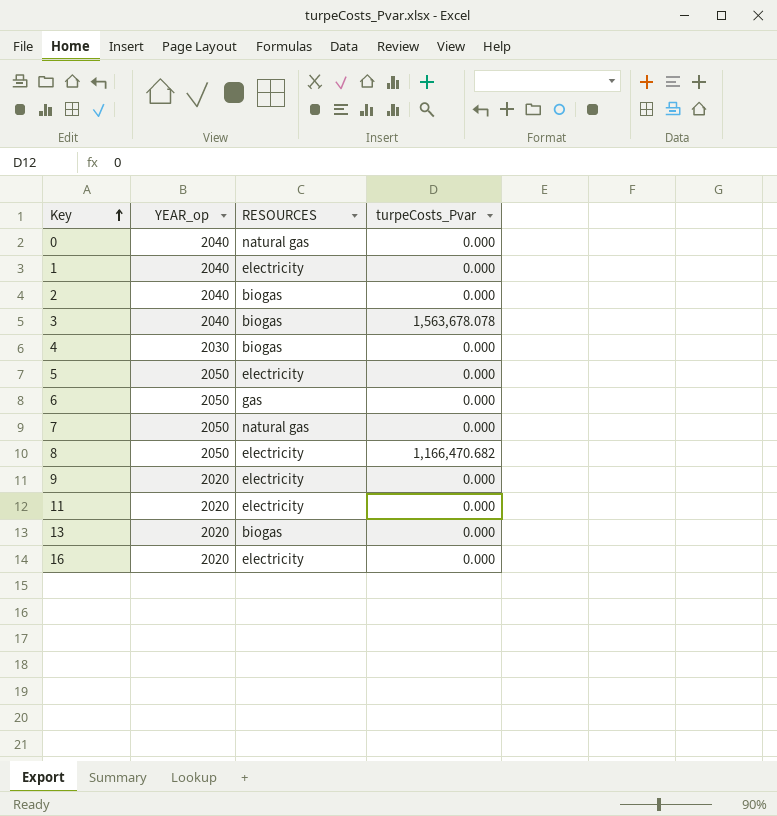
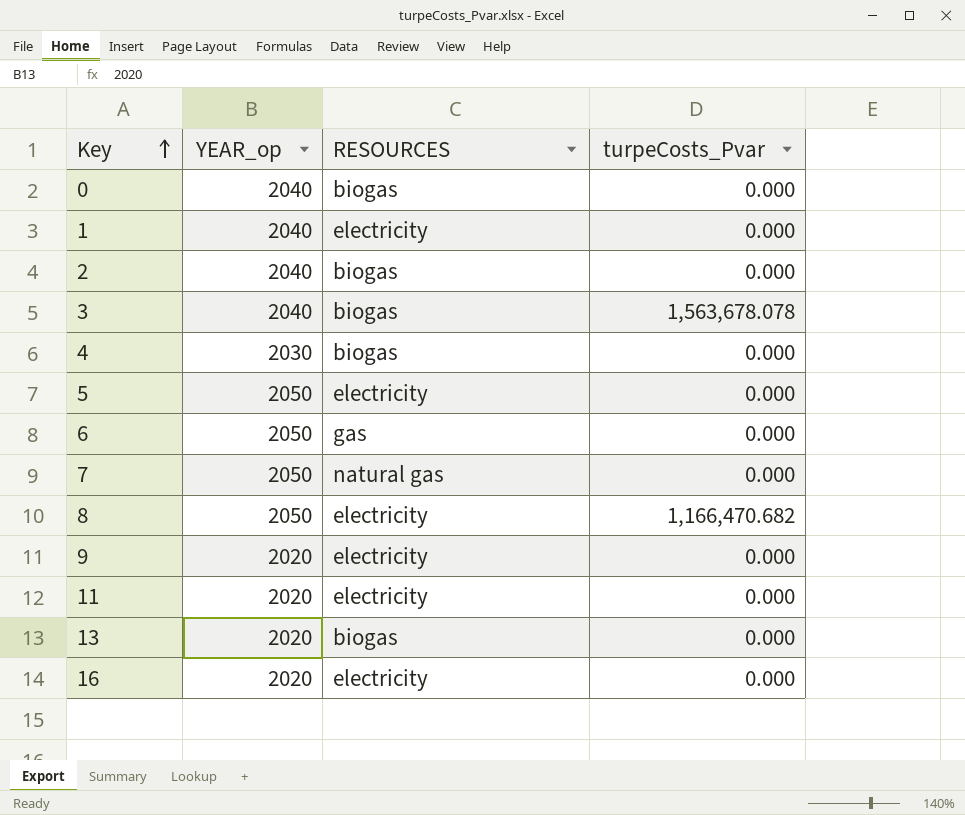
0 | RESOURCES: natural gas -> biogas

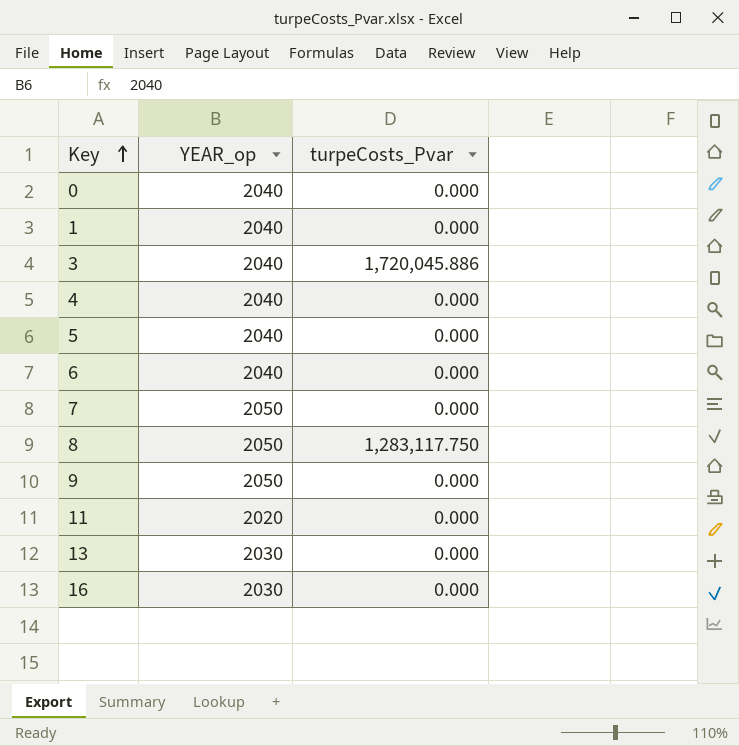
column RESOURCES | position: 3 -> none
row 2: 2040 | biogas | 0.000 -> none
3 | turpeCosts_Pvar: 1,563,678.078 -> 1,720,045.886
4 | YEAR_op: 2030 -> 2040
5 | YEAR_op: 2050 -> 2040
6 | YEAR_op: 2050 -> 2040
8 | turpeCosts_Pvar: 1,166,470.682 -> 1,283,117.750
9 | YEAR_op: 2020 -> 2050
13 | YEAR_op: 2020 -> 2030
16 | YEAR_op: 2020 -> 2030

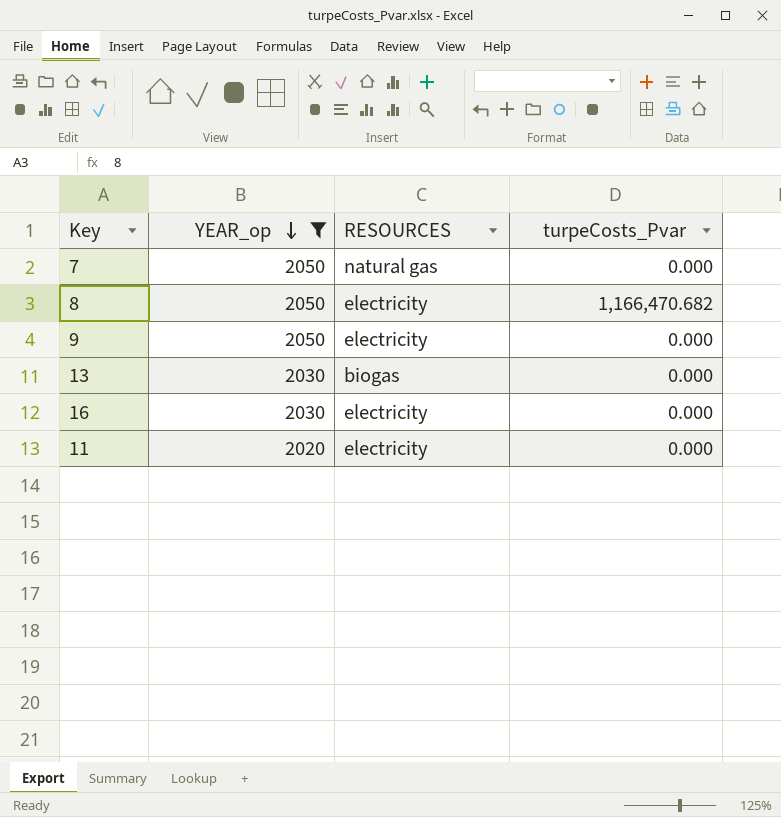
filter: none -> YEAR_op != 2040
row order: Key ascending -> YEAR_op descending
column RESOURCES | position: none -> 3
8 | turpeCosts_Pvar: 1,283,117.750 -> 1,166,470.682

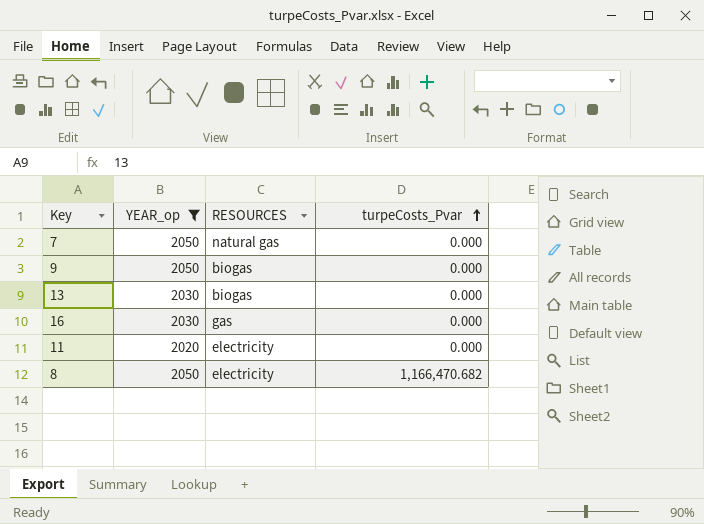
row order: YEAR_op descending -> turpeCosts_Pvar ascending
9 | RESOURCES: electricity -> biogas
16 | RESOURCES: electricity -> gas

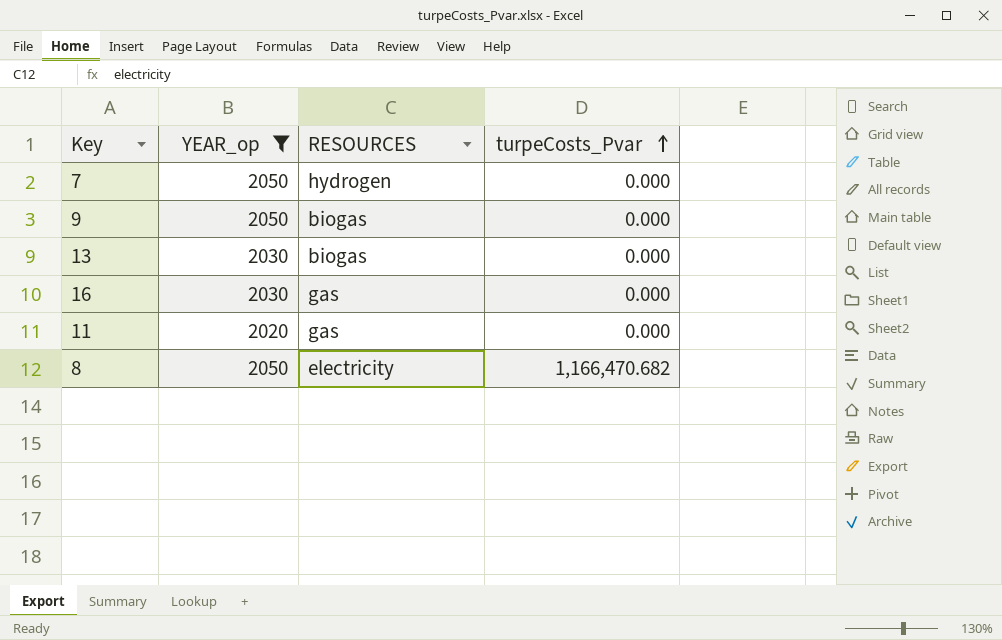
7 | RESOURCES: natural gas -> hydrogen
11 | RESOURCES: electricity -> gas

